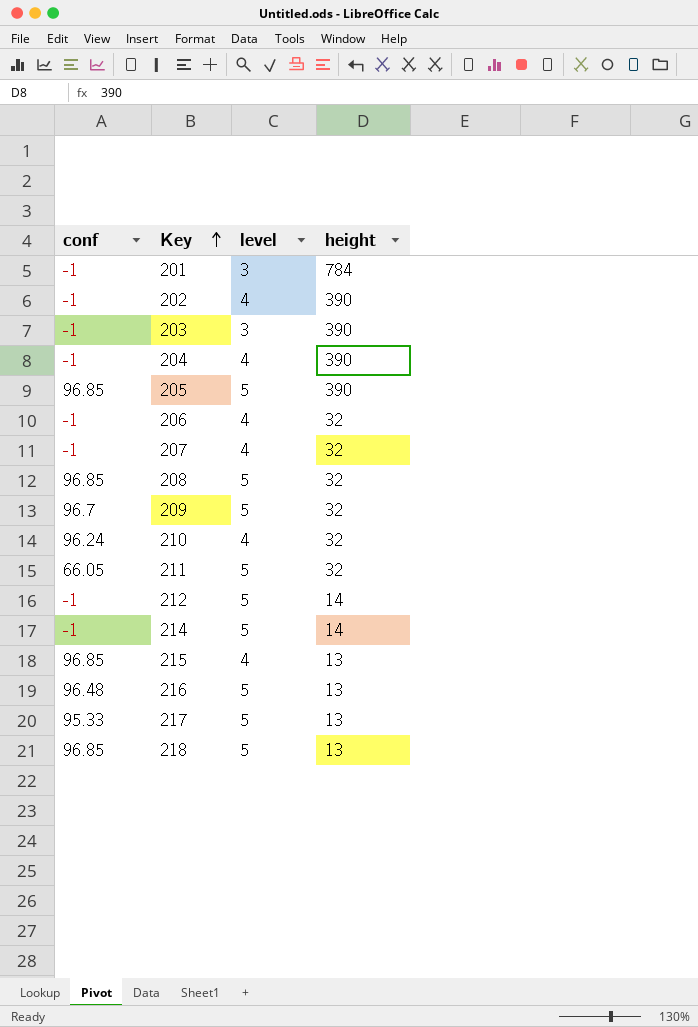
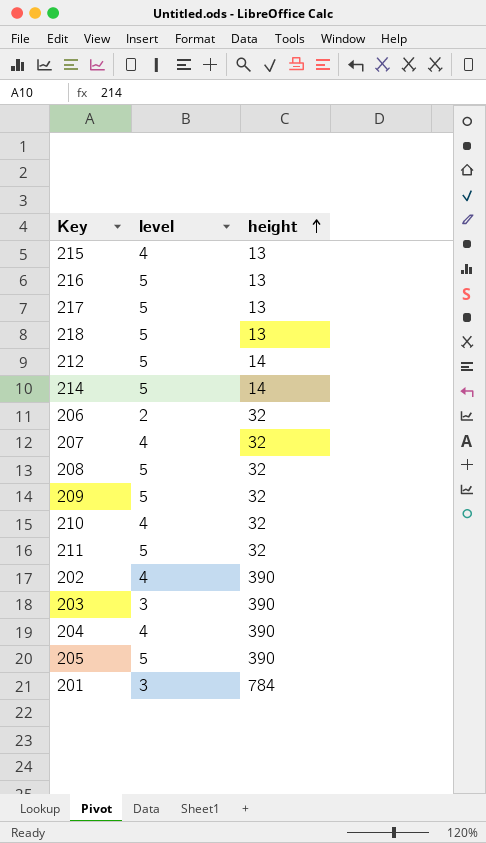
row order: Key ascending -> height ascending
column conf | position: 1 -> none
206 | level: 4 -> 2

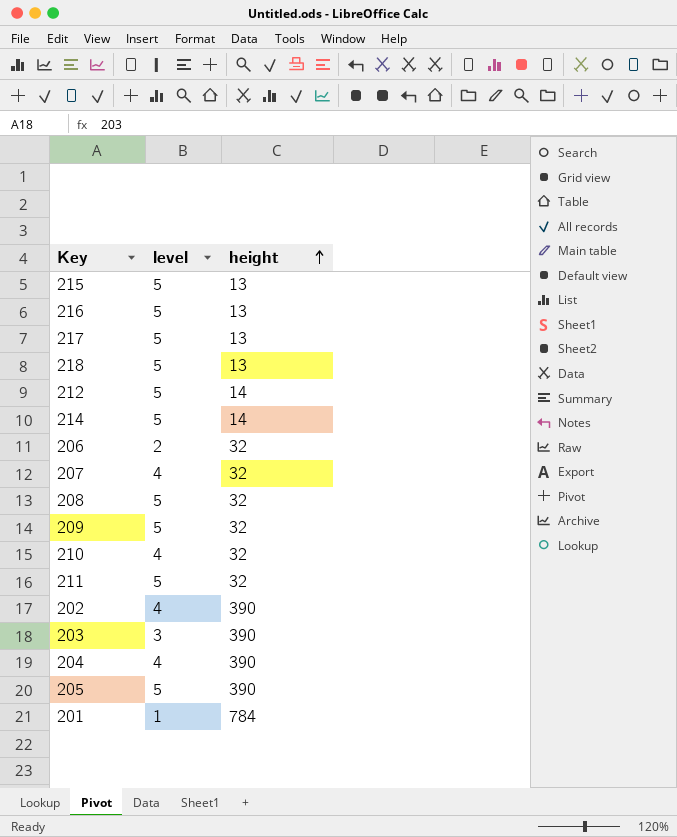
215 | level: 4 -> 5
201 | level: 3 -> 1

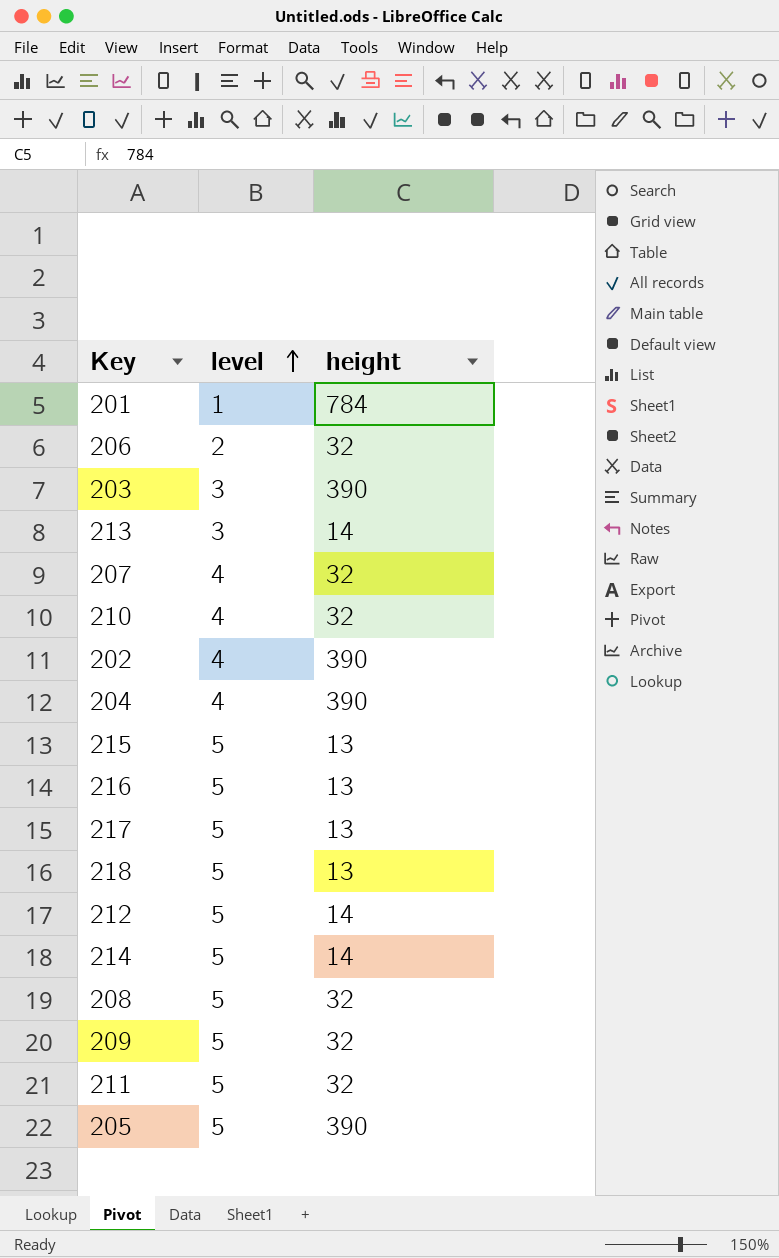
row order: height ascending -> level ascending
row 213: none -> 3 | 14

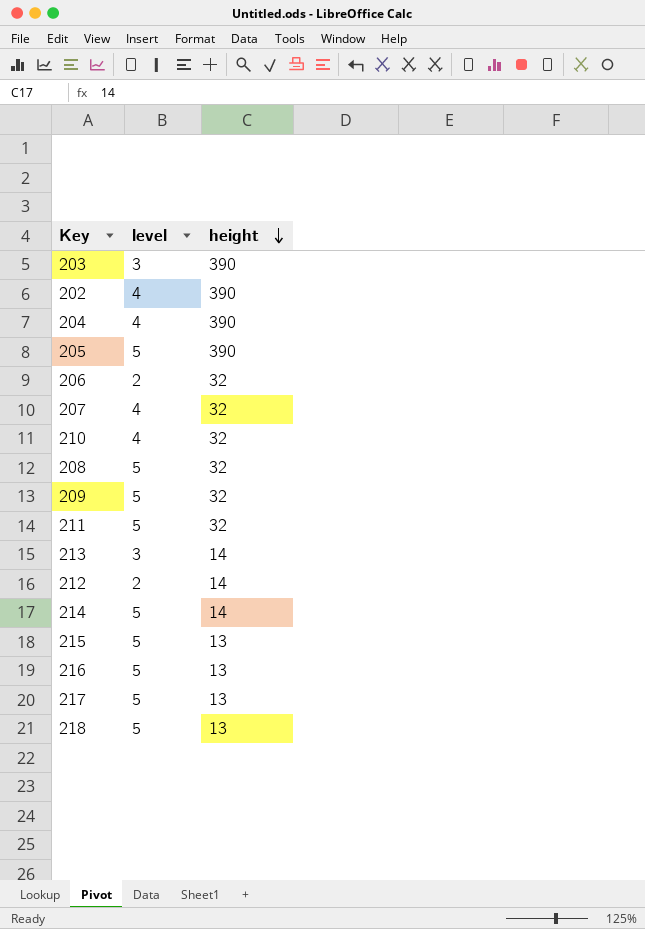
row order: level ascending -> height descending
row 201: 1 | 784 -> none
212 | level: 5 -> 2

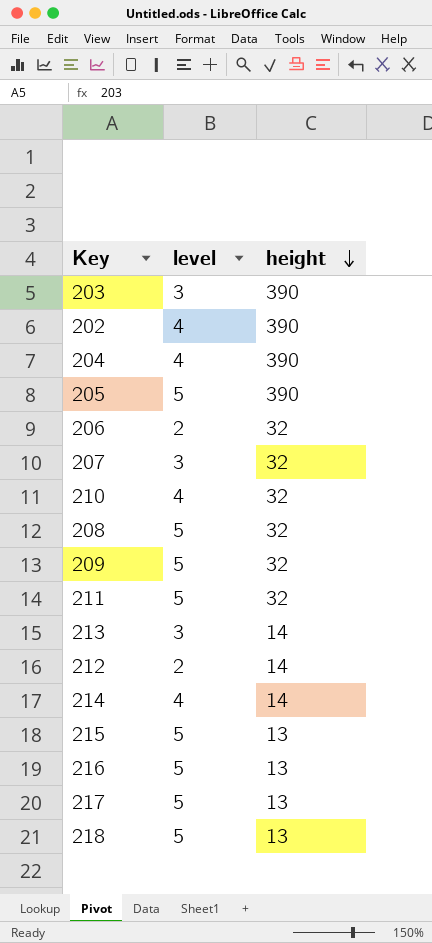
207 | level: 4 -> 3
214 | level: 5 -> 4

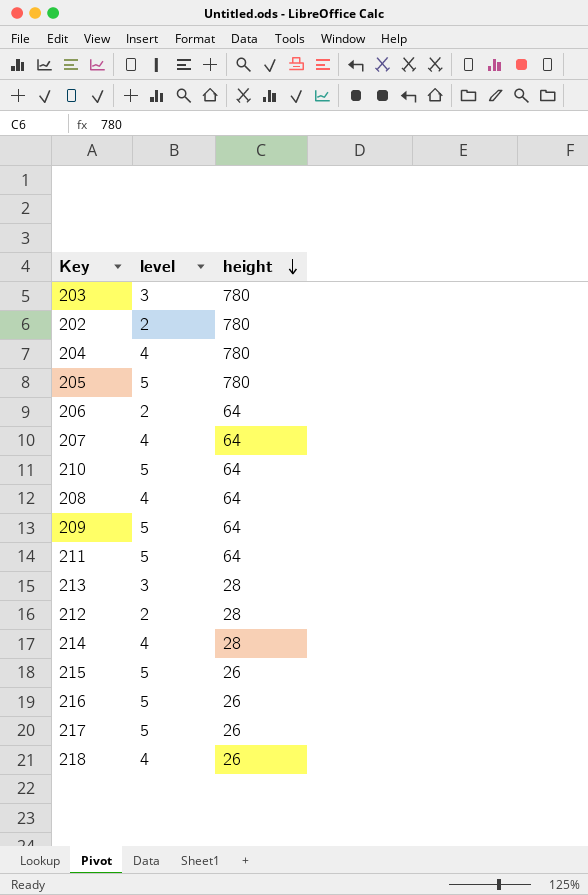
203 | height: 390 -> 780
202 | level: 4 -> 2
202 | height: 390 -> 780
204 | height: 390 -> 780
205 | height: 390 -> 780
206 | height: 32 -> 64
207 | level: 3 -> 4
207 | height: 32 -> 64
210 | level: 4 -> 5
210 | height: 32 -> 64
208 | level: 5 -> 4
208 | height: 32 -> 64
209 | height: 32 -> 64
211 | height: 32 -> 64
213 | height: 14 -> 28
212 | height: 14 -> 28
214 | height: 14 -> 28
215 | height: 13 -> 26
216 | height: 13 -> 26
217 | height: 13 -> 26
218 | level: 5 -> 4
218 | height: 13 -> 26

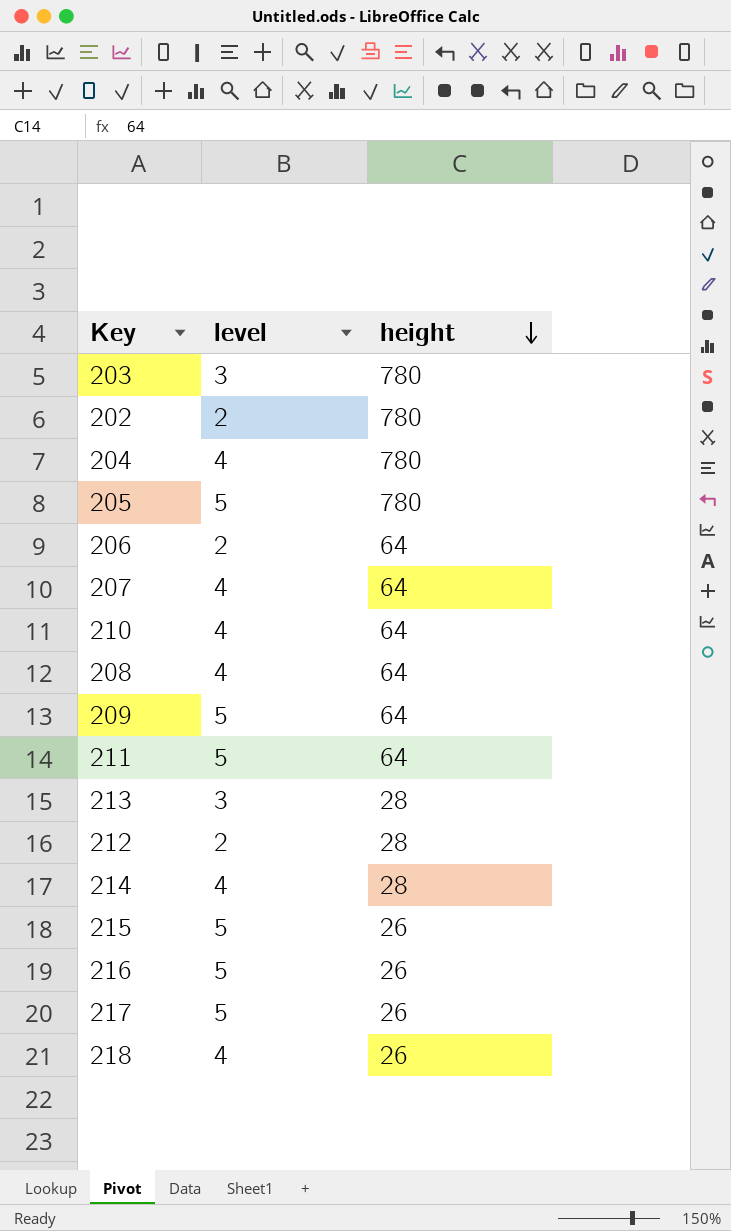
210 | level: 5 -> 4

